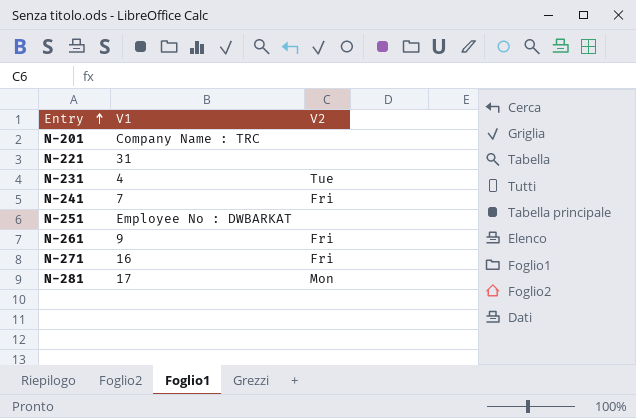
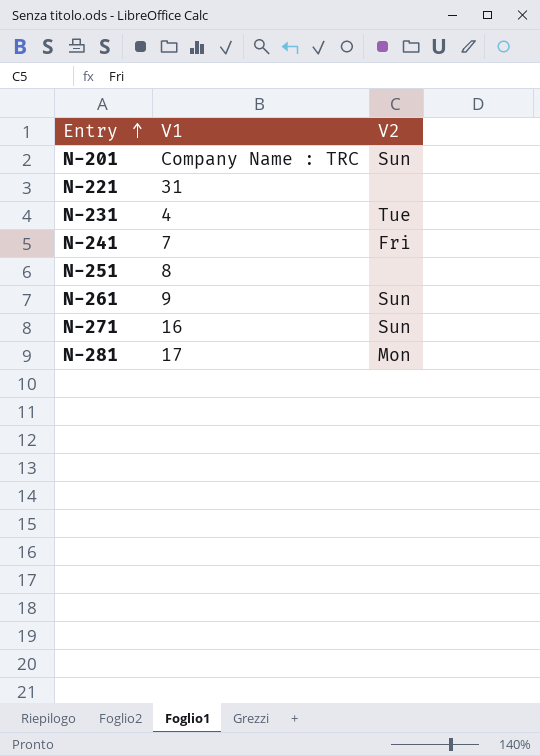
N-201 | V2: none -> Sun
N-251 | V1: Employee No : DWBARKAT -> 8
N-261 | V2: Fri -> Sun
N-271 | V2: Fri -> Sun

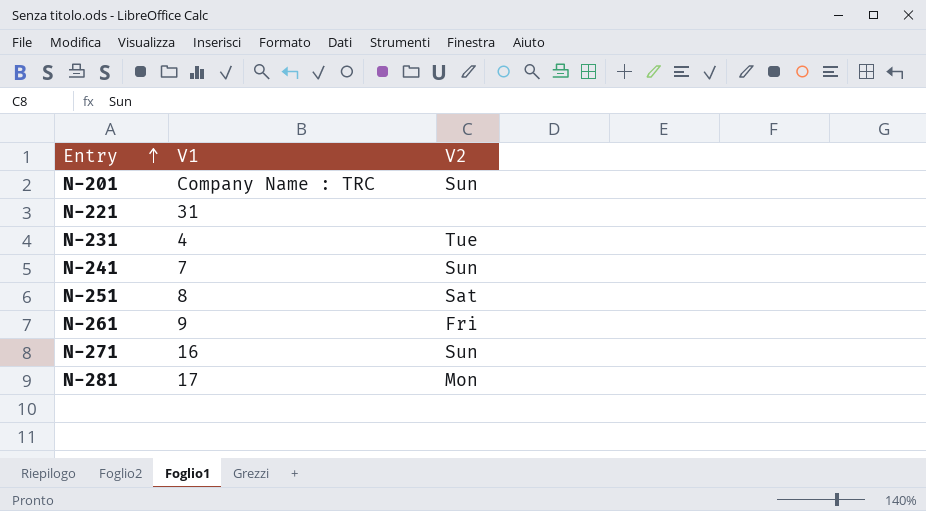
N-241 | V2: Fri -> Sun
N-251 | V2: none -> Sat
N-261 | V2: Sun -> Fri

